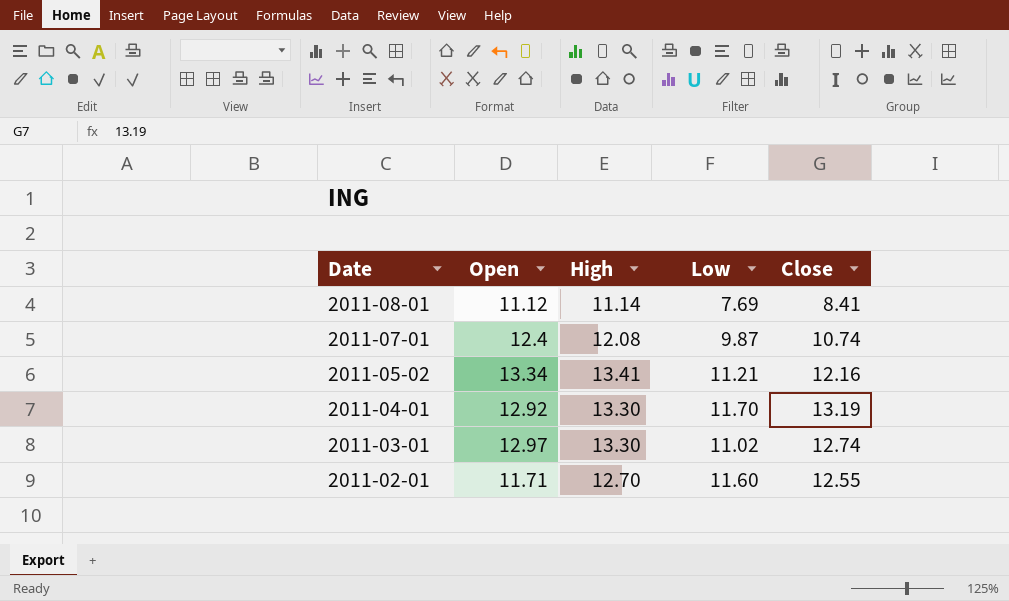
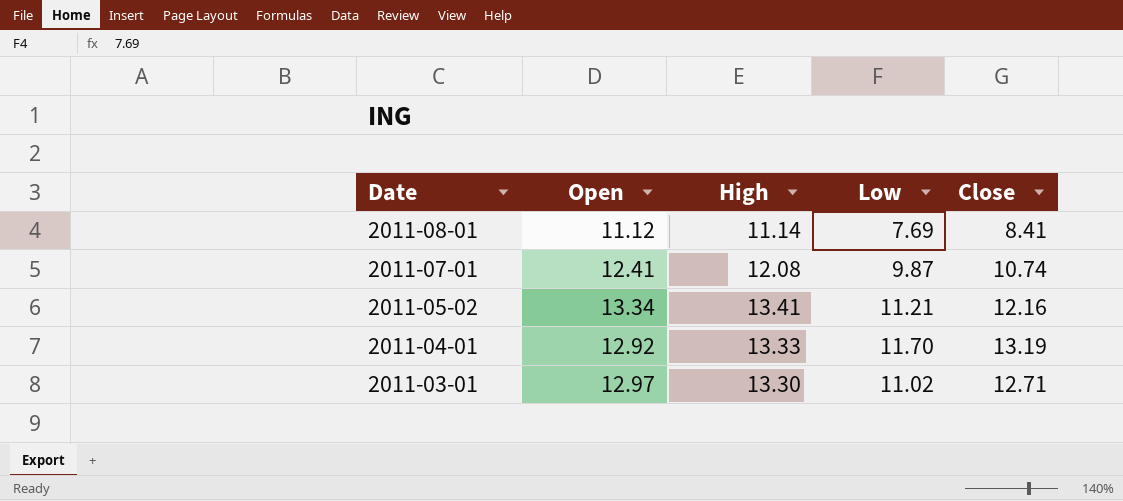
row 2011-02-01: 11.71 | 12.70 | 11.60 | 12.55 -> none
2011-07-01 | Open: 12.4 -> 12.41
2011-04-01 | High: 13.30 -> 13.33
2011-03-01 | Close: 12.74 -> 12.71

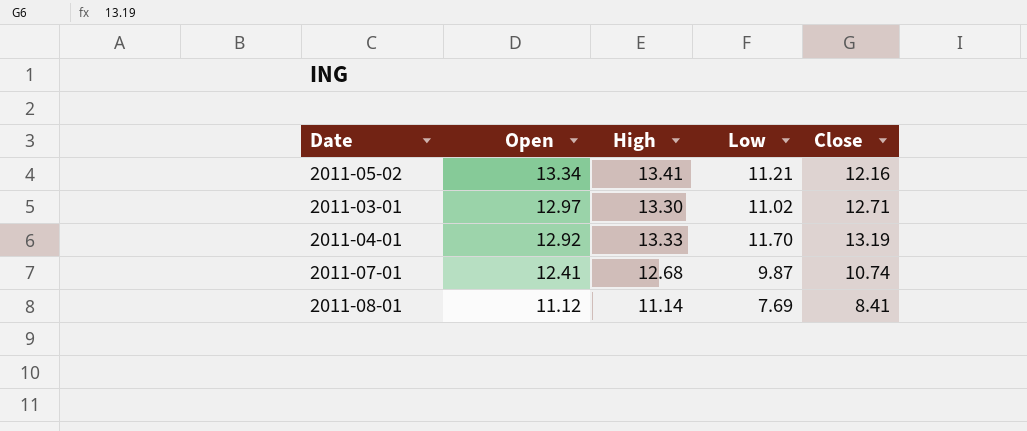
row order: Date descending -> Open descending
2011-07-01 | High: 12.08 -> 12.68

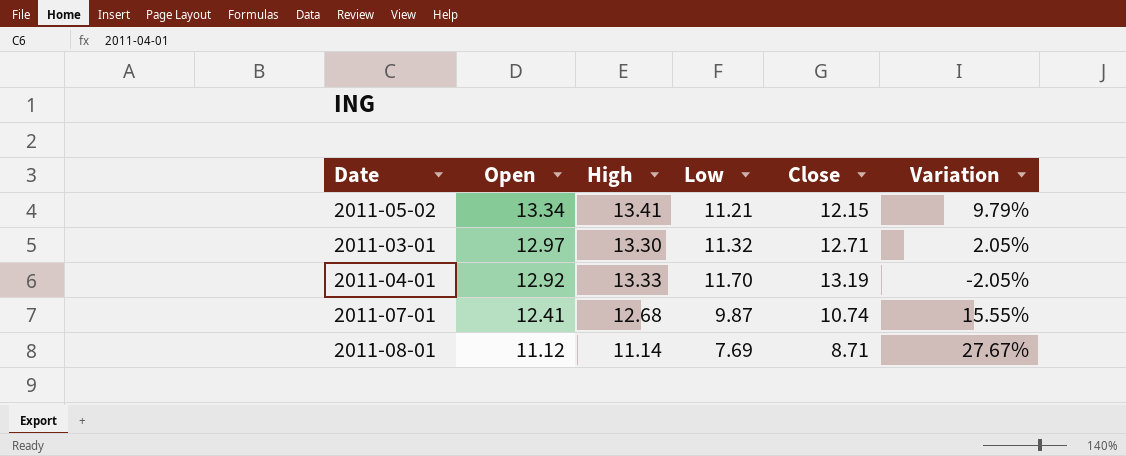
column Variation | formula: none -> ([Open] - [Close]) / [Close]
2011-05-02 | Close: 12.16 -> 12.15
2011-03-01 | Low: 11.02 -> 11.32
2011-08-01 | Close: 8.41 -> 8.71

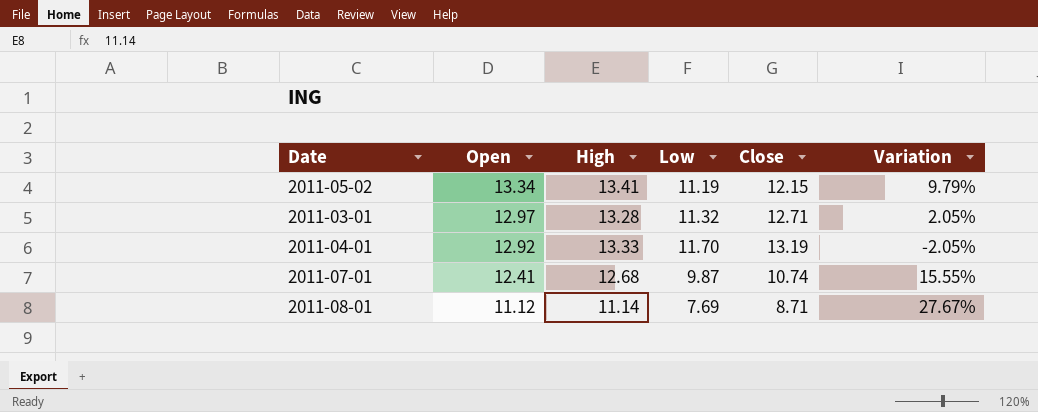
2011-05-02 | Low: 11.21 -> 11.19
2011-03-01 | High: 13.30 -> 13.28

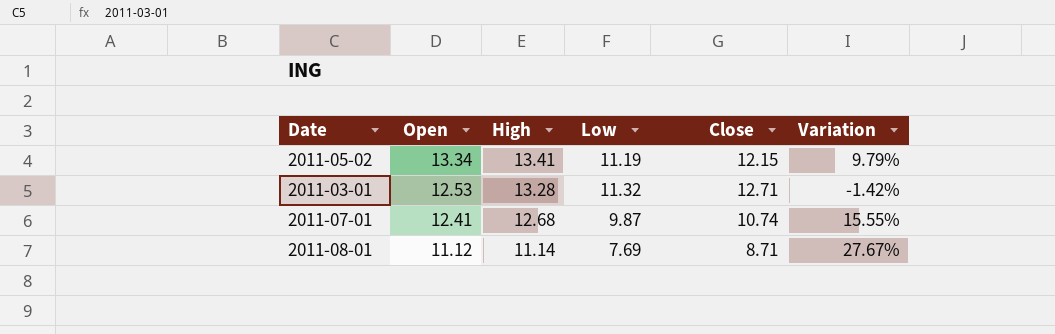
row 2011-04-01: 12.92 | 13.33 | 11.70 | 13.19 | -2.05% -> none
2011-03-01 | Open: 12.97 -> 12.53
2011-03-01 | Variation: 2.05% -> -1.42%

